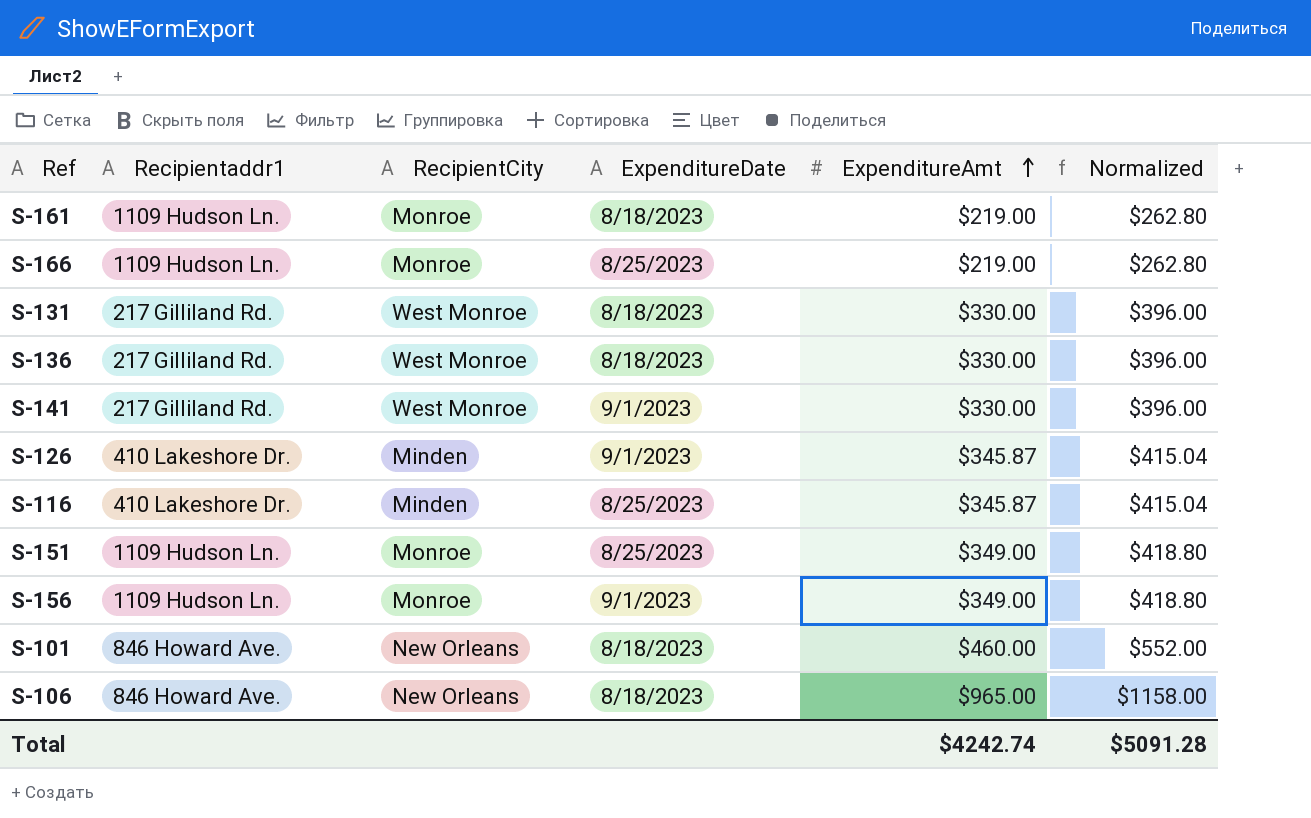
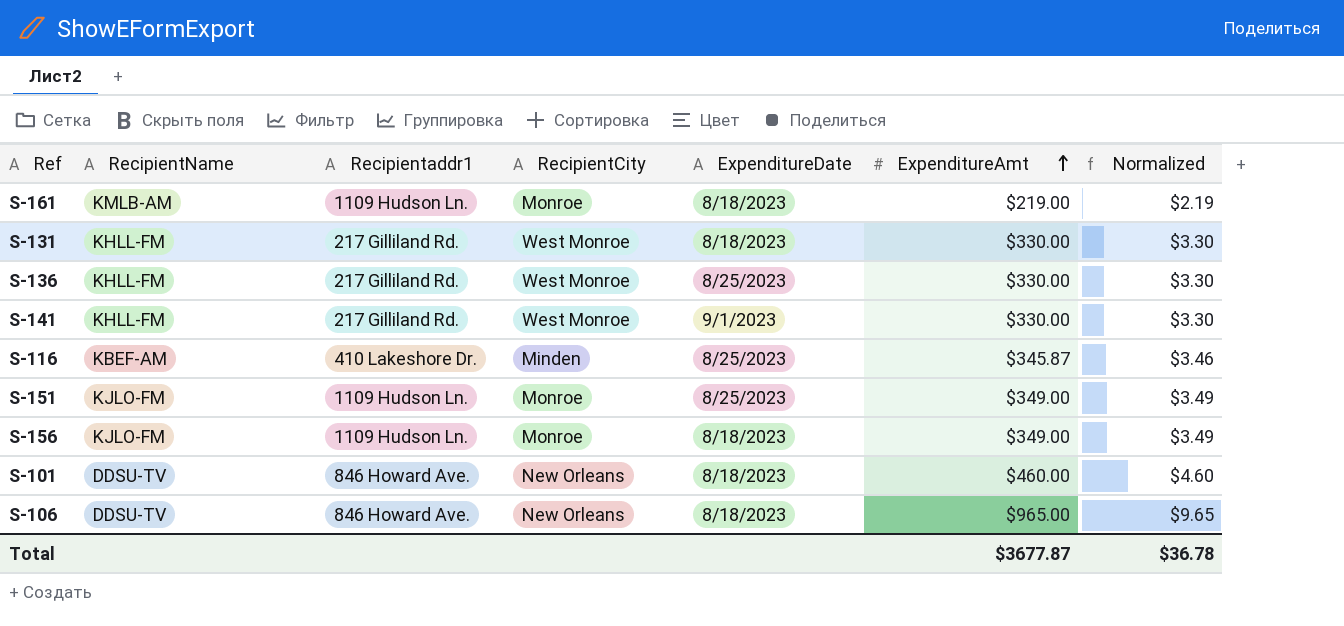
column RecipientName | position: none -> 2
column Normalized | formula: [ExpenditureAmt] * 1.2 -> [ExpenditureAmt] * 0.01
row S-166: 1109 Hudson Ln. | Monroe | 8/25/2023 | $219.00 | $262.80 -> none
row S-126: 410 Lakeshore Dr. | Minden | 9/1/2023 | $345.87 | $415.04 -> none
S-136 | ExpenditureDate: 8/18/2023 -> 8/25/2023
S-156 | ExpenditureDate: 9/1/2023 -> 8/18/2023
Total | ExpenditureAmt: $4242.74 -> $3677.87
Total | Normalized: $5091.28 -> $36.78

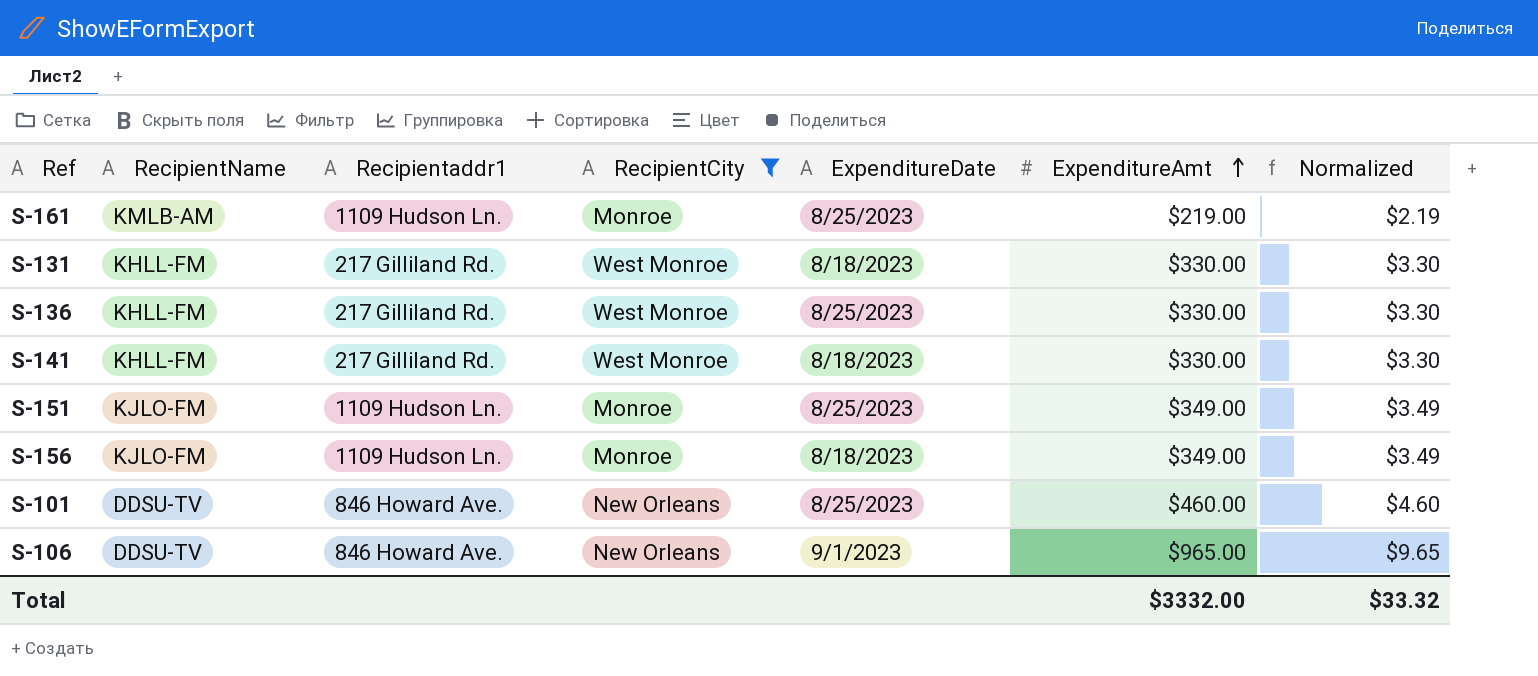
filter: none -> RecipientCity != Minden
S-161 | ExpenditureDate: 8/18/2023 -> 8/25/2023
S-141 | ExpenditureDate: 9/1/2023 -> 8/18/2023
S-101 | ExpenditureDate: 8/18/2023 -> 8/25/2023
S-106 | ExpenditureDate: 8/18/2023 -> 9/1/2023
Total | ExpenditureAmt: $3677.87 -> $3332.00
Total | Normalized: $36.78 -> $33.32

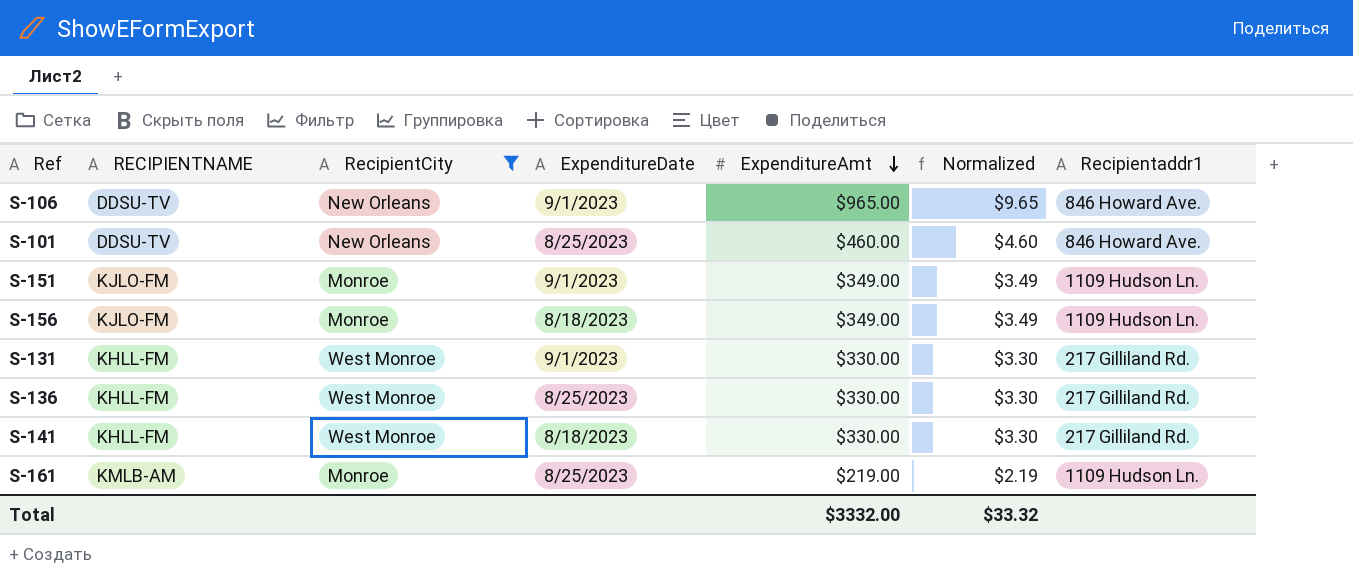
row order: ExpenditureAmt ascending -> ExpenditureAmt descending
column name: RecipientName -> RECIPIENTNAME
column Recipientaddr1 | position: 3 -> 7
S-151 | ExpenditureDate: 8/25/2023 -> 9/1/2023
S-131 | ExpenditureDate: 8/18/2023 -> 9/1/2023

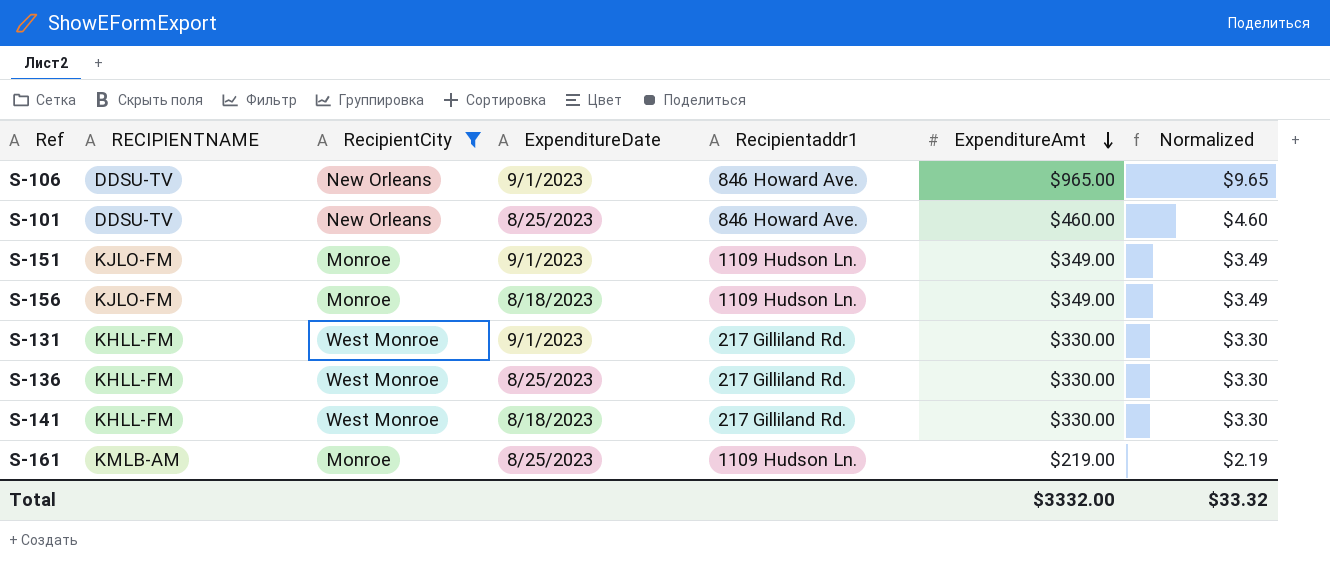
column Recipientaddr1 | position: 7 -> 5

